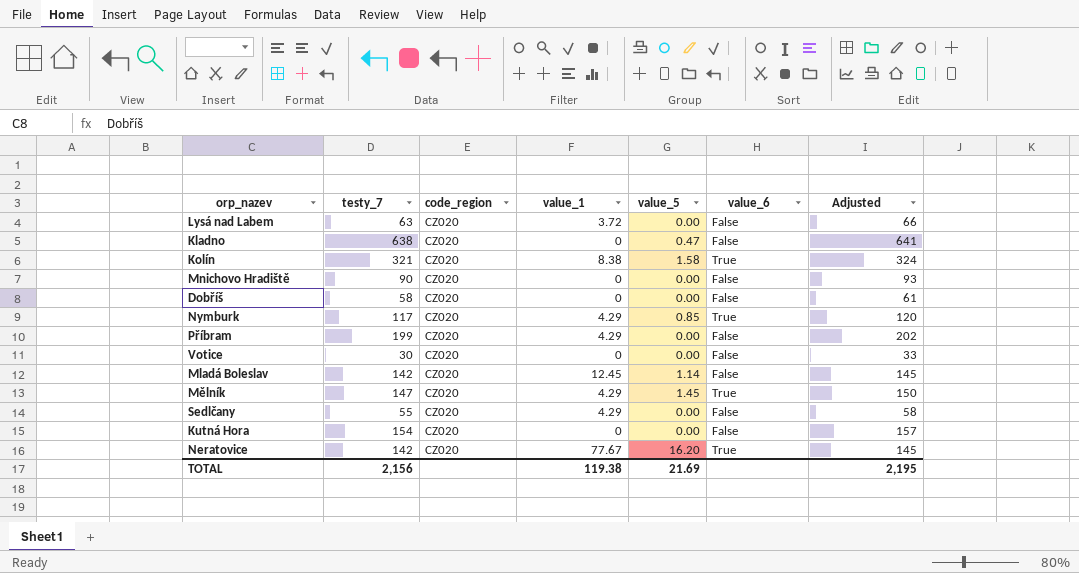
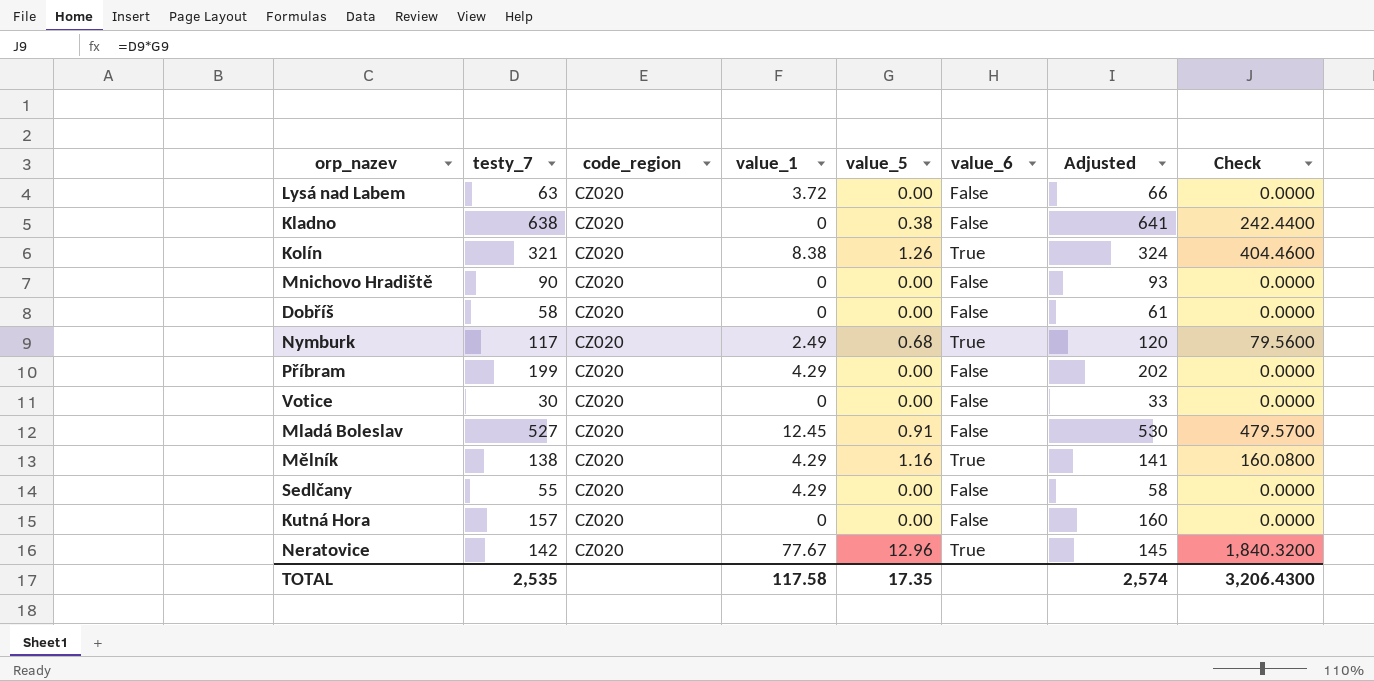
column Check | formula: none -> [testy_7] * [value_5]
Kladno | value_5: 0.47 -> 0.38
Kolín | value_5: 1.58 -> 1.26
Nymburk | value_1: 4.29 -> 2.49
Nymburk | value_5: 0.85 -> 0.68
Mladá Boleslav | testy_7: 142 -> 527
Mladá Boleslav | value_5: 1.14 -> 0.91
Mladá Boleslav | Adjusted: 145 -> 530
Mělník | testy_7: 147 -> 138
Mělník | value_5: 1.45 -> 1.16
Mělník | Adjusted: 150 -> 141
Kutná Hora | testy_7: 154 -> 157
Kutná Hora | Adjusted: 157 -> 160
Neratovice | value_5: 16.20 -> 12.96
TOTAL | testy_7: 2,156 -> 2,535
TOTAL | value_1: 119.38 -> 117.58
TOTAL | value_5: 21.69 -> 17.35
TOTAL | Adjusted: 2,195 -> 2,574

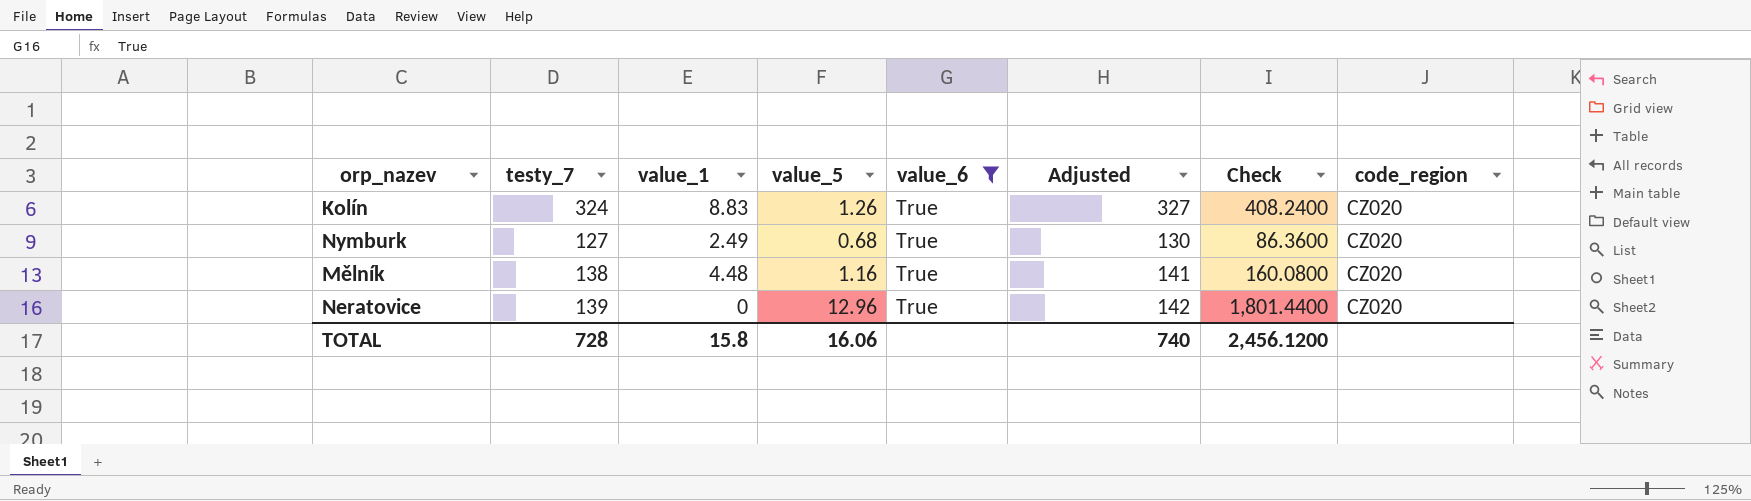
filter: none -> value_6 = True
column code_region | position: 3 -> 8
Kolín | testy_7: 321 -> 324
Kolín | value_1: 8.38 -> 8.83
Kolín | Adjusted: 324 -> 327
Kolín | Check: 404.4600 -> 408.2400
Nymburk | testy_7: 117 -> 127
Nymburk | Adjusted: 120 -> 130
Nymburk | Check: 79.5600 -> 86.3600
Mělník | value_1: 4.29 -> 4.48
Neratovice | testy_7: 142 -> 139
Neratovice | value_1: 77.67 -> 0
Neratovice | Adjusted: 145 -> 142
Neratovice | Check: 1,840.3200 -> 1,801.4400
TOTAL | testy_7: 2,535 -> 728
TOTAL | value_1: 117.58 -> 15.8
TOTAL | value_5: 17.35 -> 16.06
TOTAL | Adjusted: 2,574 -> 740
TOTAL | Check: 3,206.4300 -> 2,456.1200

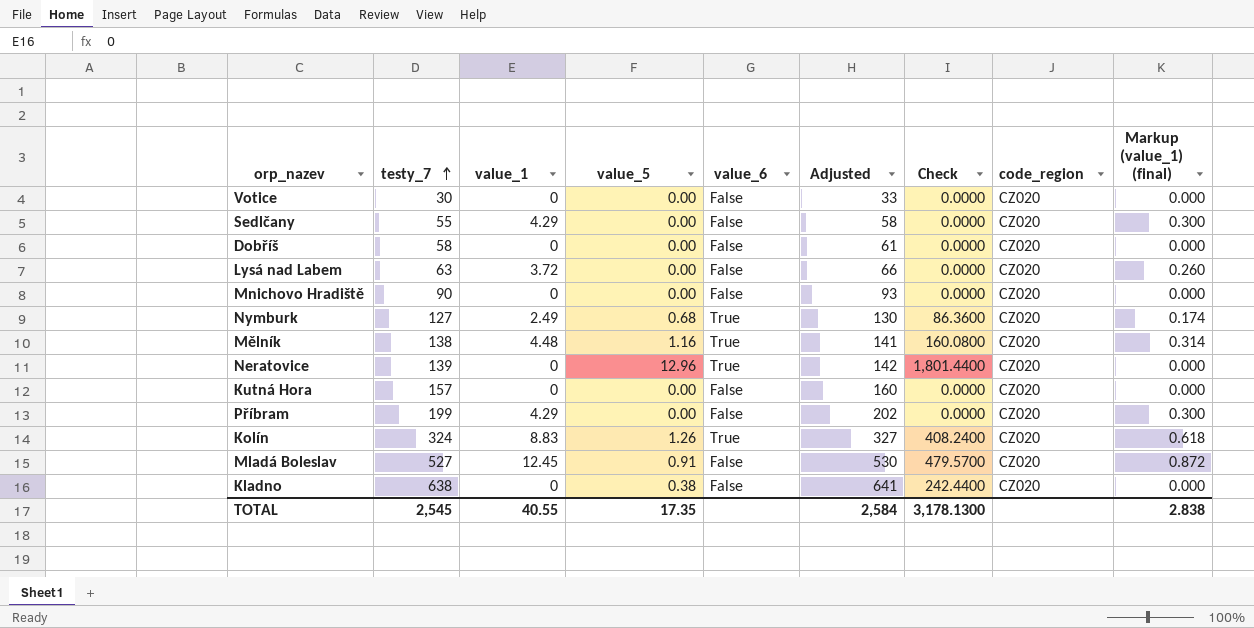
filter: value_6 = True -> none
row order: none -> testy_7 ascending
column Markup (value_1) (final) | formula: none -> [value_1] * 0.07
TOTAL | testy_7: 728 -> 2,545
TOTAL | value_1: 15.8 -> 40.55
TOTAL | value_5: 16.06 -> 17.35
TOTAL | Adjusted: 740 -> 2,584
TOTAL | Check: 2,456.1200 -> 3,178.1300

